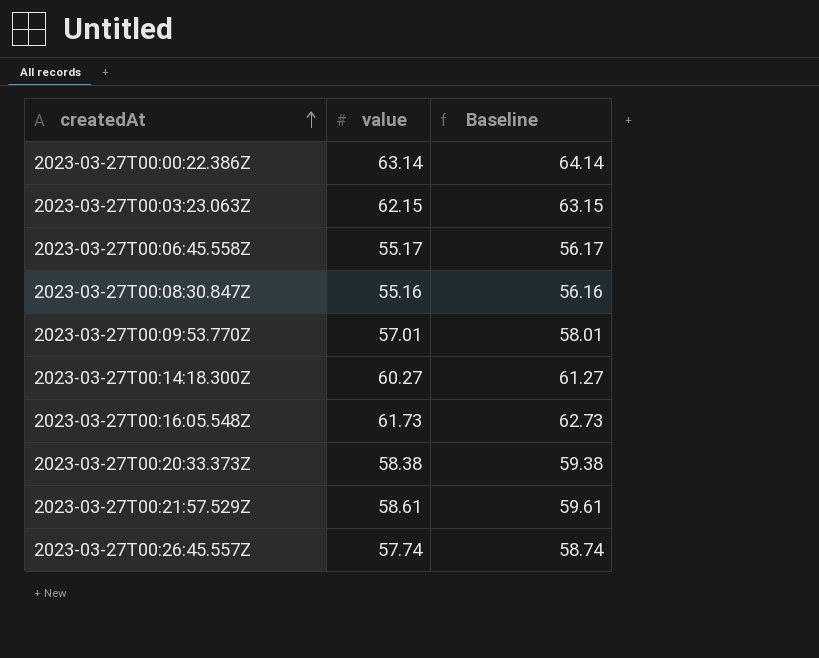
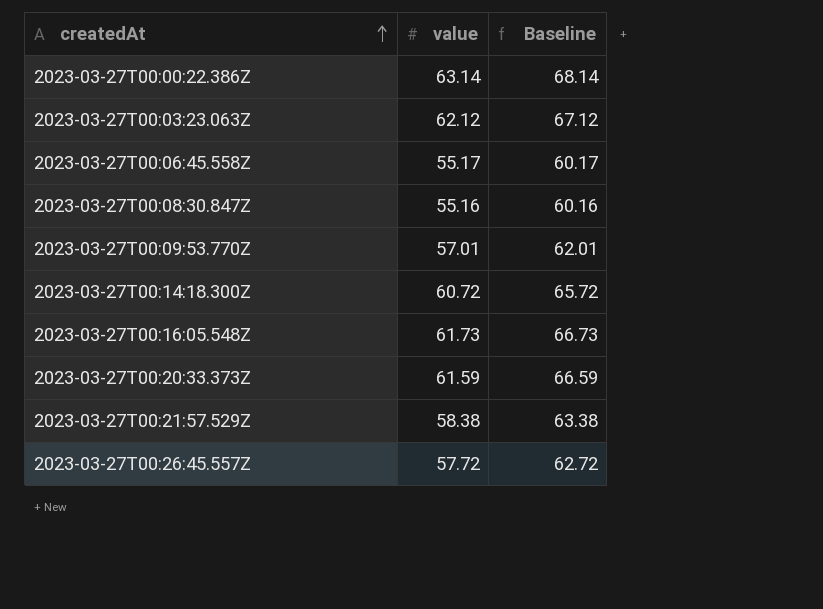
column Baseline | formula: [value] + 1 -> [value] + 5
2023-03-27T00:03:23.063Z | value: 62.15 -> 62.12
2023-03-27T00:14:18.300Z | value: 60.27 -> 60.72
2023-03-27T00:20:33.373Z | value: 58.38 -> 61.59
2023-03-27T00:21:57.529Z | value: 58.61 -> 58.38
2023-03-27T00:26:45.557Z | value: 57.74 -> 57.72

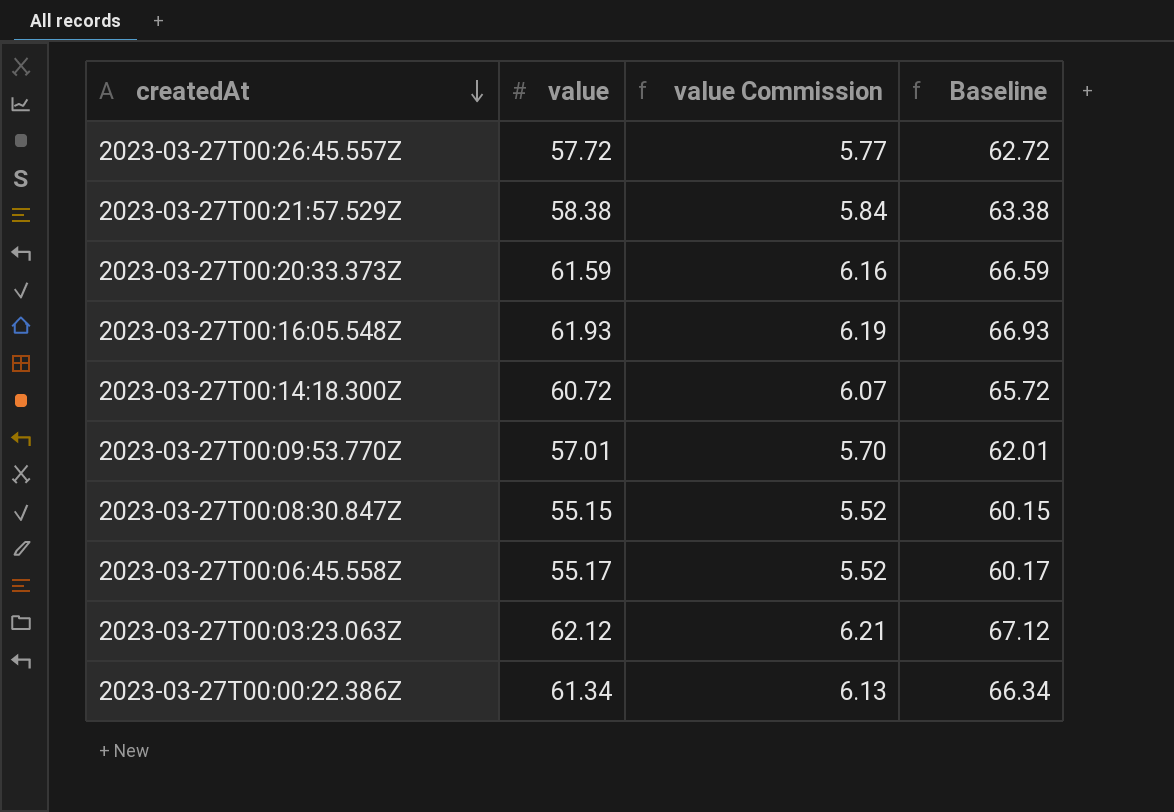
row order: createdAt ascending -> createdAt descending
column value Commission | formula: none -> [value] * 0.1
2023-03-27T00:16:05.548Z | value: 61.73 -> 61.93
2023-03-27T00:16:05.548Z | Baseline: 66.73 -> 66.93
2023-03-27T00:08:30.847Z | value: 55.16 -> 55.15
2023-03-27T00:08:30.847Z | Baseline: 60.16 -> 60.15
2023-03-27T00:00:22.386Z | value: 63.14 -> 61.34
2023-03-27T00:00:22.386Z | Baseline: 68.14 -> 66.34

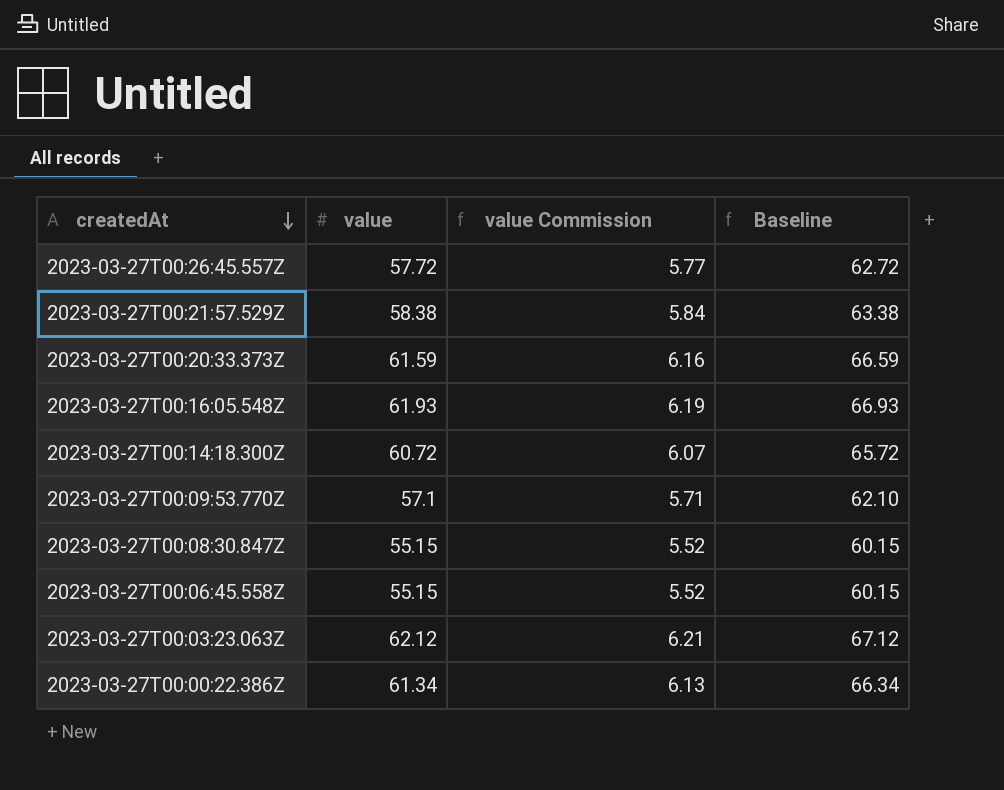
2023-03-27T00:09:53.770Z | value: 57.01 -> 57.1
2023-03-27T00:09:53.770Z | value Commission: 5.70 -> 5.71
2023-03-27T00:09:53.770Z | Baseline: 62.01 -> 62.10
2023-03-27T00:06:45.558Z | value: 55.17 -> 55.15
2023-03-27T00:06:45.558Z | Baseline: 60.17 -> 60.15

